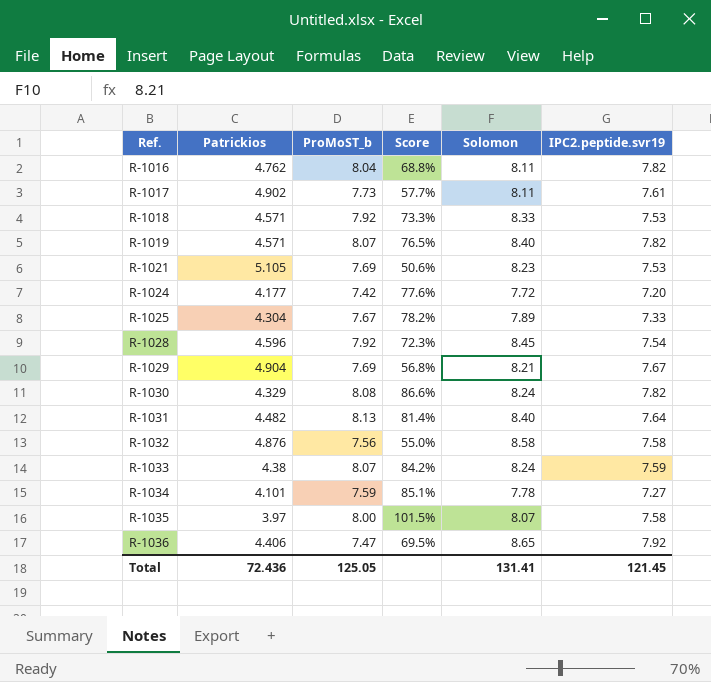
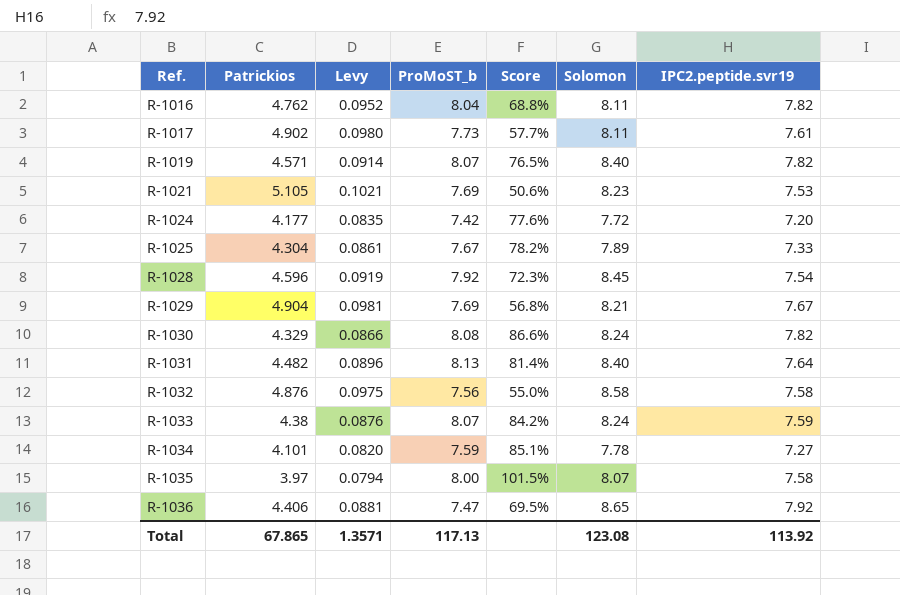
column Levy | formula: none -> [Patrickios] * 0.02
row R-1018: 4.571 | 7.92 | 73.3% | 8.33 | 7.53 -> none
Total | Patrickios: 72.436 -> 67.865
Total | ProMoST_b: 125.05 -> 117.13
Total | Solomon: 131.41 -> 123.08
Total | IPC2.peptide.svr19: 121.45 -> 113.92

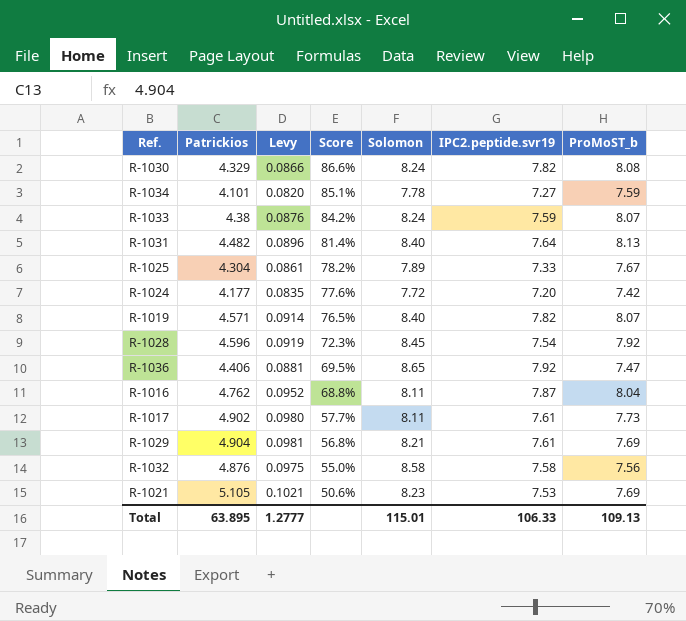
row order: Ref. ascending -> Score descending
column ProMoST_b | position: 4 -> 7
row R-1035: 3.97 | 0.0794 | 8.00 | 101.5% | 8.07 | 7.58 -> none
R-1016 | IPC2.peptide.svr19: 7.82 -> 7.87
R-1029 | IPC2.peptide.svr19: 7.67 -> 7.61
Total | Patrickios: 67.865 -> 63.895
Total | Levy: 1.3571 -> 1.2777
Total | Solomon: 123.08 -> 115.01
Total | IPC2.peptide.svr19: 113.92 -> 106.33
Total | ProMoST_b: 117.13 -> 109.13

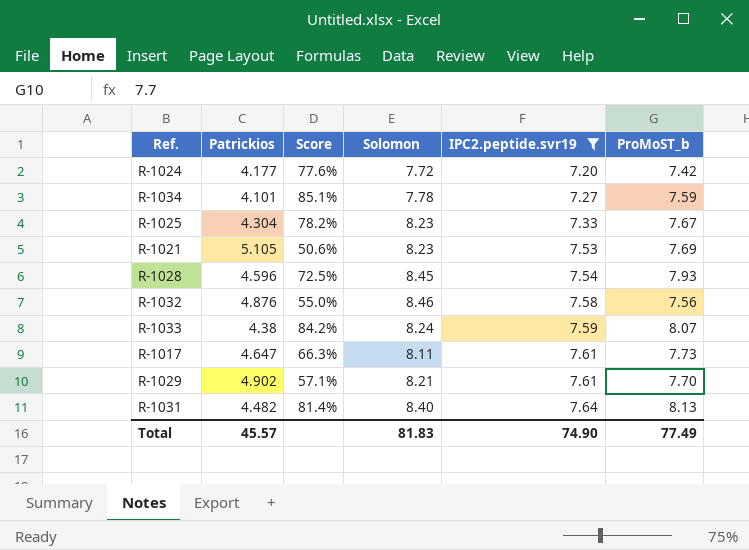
filter: none -> IPC2.peptide.svr19 <= 7.64
row order: Score descending -> IPC2.peptide.svr19 ascending
column Levy | formula: [Patrickios] * 0.02 -> none
R-1025 | Solomon: 7.89 -> 8.23
R-1028 | Score: 72.3% -> 72.5%
R-1028 | ProMoST_b: 7.92 -> 7.93
R-1032 | Solomon: 8.58 -> 8.46
R-1017 | Patrickios: 4.902 -> 4.647
R-1017 | Score: 57.7% -> 66.3%
R-1029 | Patrickios: 4.904 -> 4.902
R-1029 | Score: 56.8% -> 57.1%
R-1029 | ProMoST_b: 7.69 -> 7.70
Total | Patrickios: 63.895 -> 45.57
Total | Solomon: 115.01 -> 81.83
Total | IPC2.peptide.svr19: 106.33 -> 74.90
Total | ProMoST_b: 109.13 -> 77.49

